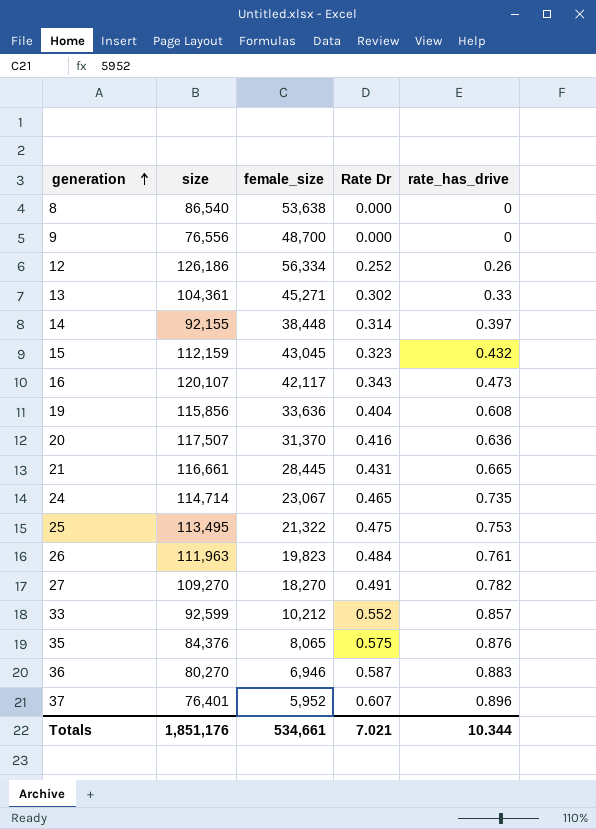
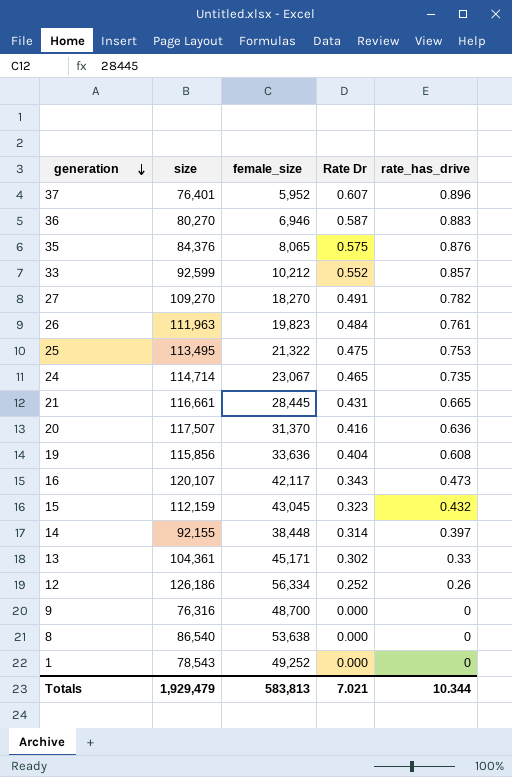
row order: generation ascending -> generation descending
13 | female_size: 45,271 -> 45,171
9 | size: 76,556 -> 76,316
row 1: none -> 78,543 | 49,252 | 0.000 | 0
Totals | size: 1,851,176 -> 1,929,479
Totals | female_size: 534,661 -> 583,813

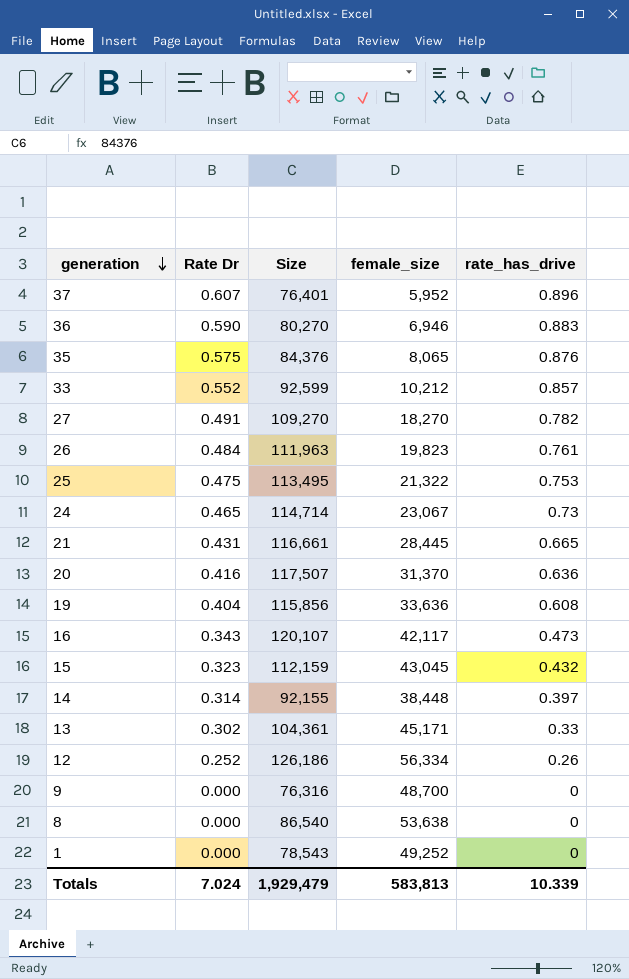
column Rate Dr | position: 4 -> 2
column name: size -> Size
36 | Rate Dr: 0.587 -> 0.590
24 | rate_has_drive: 0.735 -> 0.73
Totals | Rate Dr: 7.021 -> 7.024
Totals | rate_has_drive: 10.344 -> 10.339

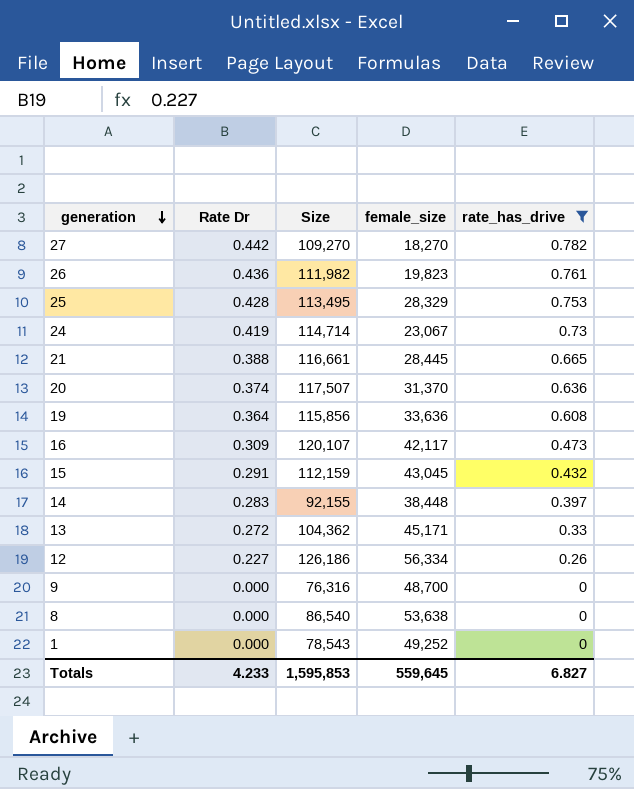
filter: none -> rate_has_drive <= 0.782
27 | Rate Dr: 0.491 -> 0.442
26 | Rate Dr: 0.484 -> 0.436
26 | Size: 111,963 -> 111,982
25 | Rate Dr: 0.475 -> 0.428
25 | female_size: 21,322 -> 28,329
24 | Rate Dr: 0.465 -> 0.419
21 | Rate Dr: 0.431 -> 0.388
20 | Rate Dr: 0.416 -> 0.374
19 | Rate Dr: 0.404 -> 0.364
16 | Rate Dr: 0.343 -> 0.309
15 | Rate Dr: 0.323 -> 0.291
14 | Rate Dr: 0.314 -> 0.283
13 | Rate Dr: 0.302 -> 0.272
13 | Size: 104,361 -> 104,362
12 | Rate Dr: 0.252 -> 0.227
Totals | Rate Dr: 7.024 -> 4.233
Totals | Size: 1,929,479 -> 1,595,853
Totals | female_size: 583,813 -> 559,645
Totals | rate_has_drive: 10.339 -> 6.827

